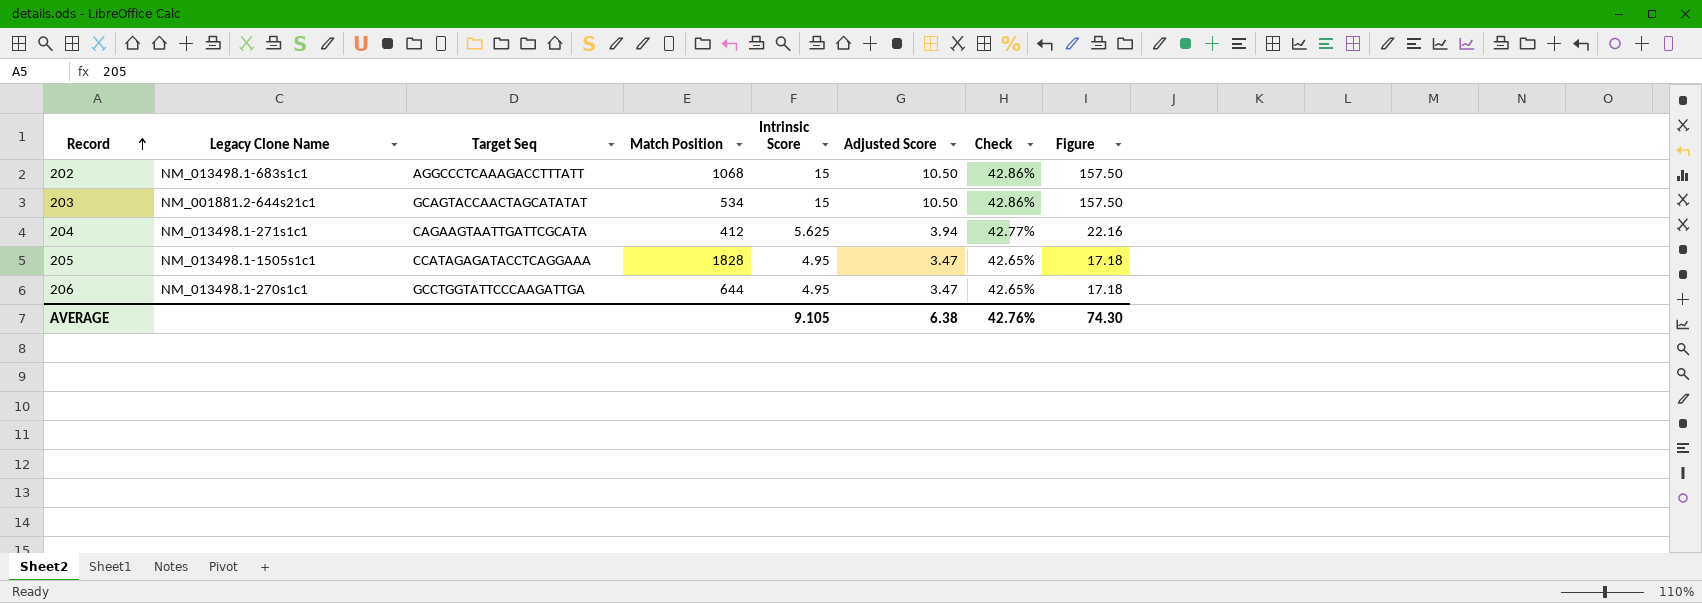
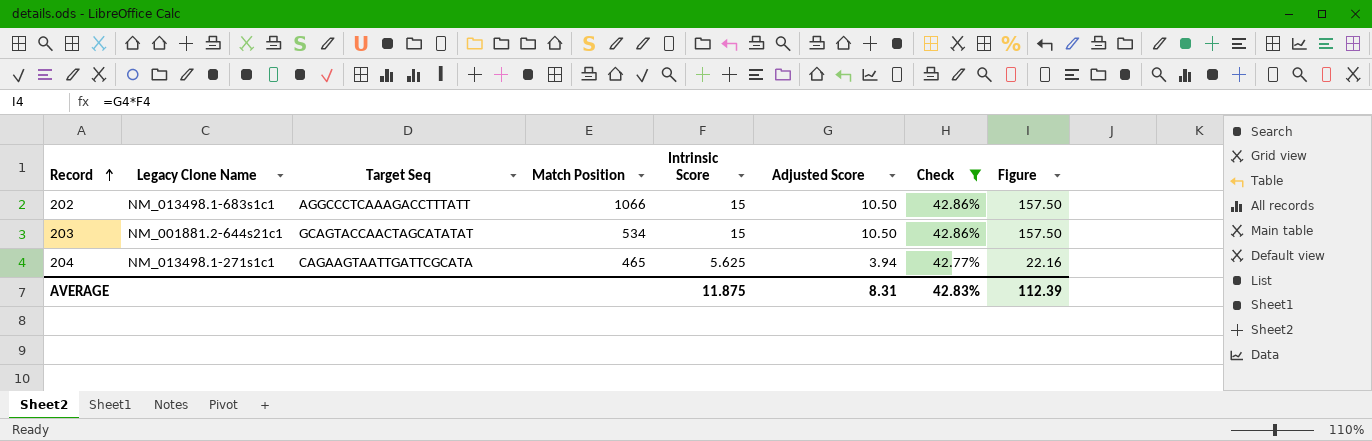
filter: none -> Check != 42.65%
202 | Match Position: 1068 -> 1066
204 | Match Position: 412 -> 465
AVERAGE | Intrinsic Score: 9.105 -> 11.875
AVERAGE | Adjusted Score: 6.38 -> 8.31
AVERAGE | Check: 42.76% -> 42.83%
AVERAGE | Figure: 74.30 -> 112.39

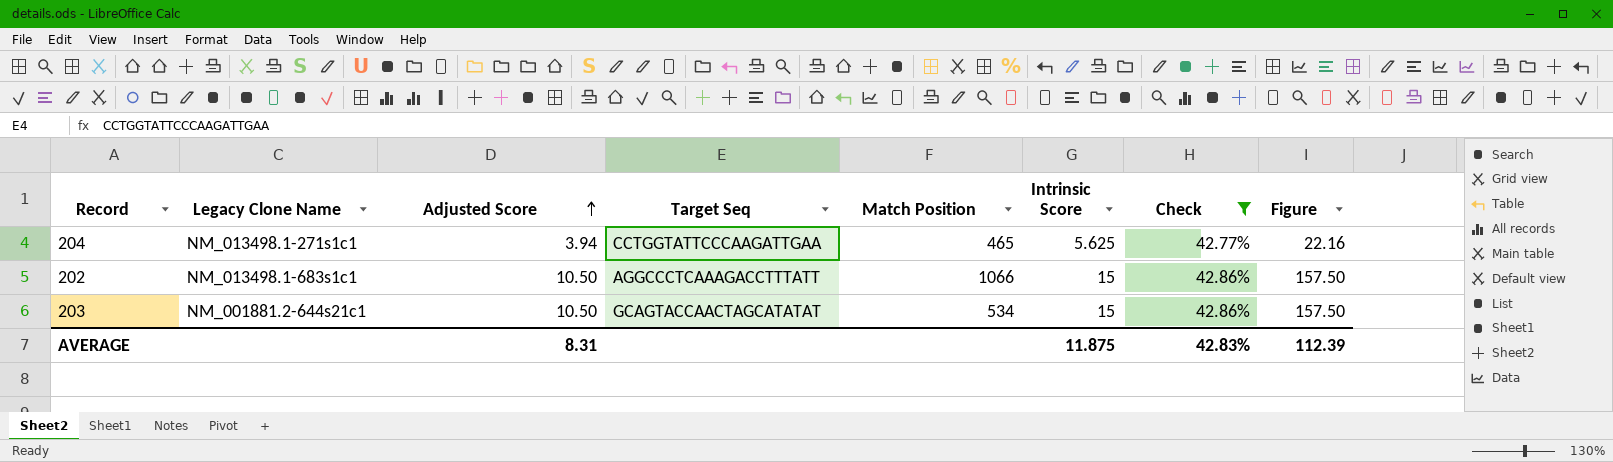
row order: Record ascending -> Adjusted Score ascending
column Adjusted Score | position: 6 -> 3
204 | Target Seq: CAGAAGTAATTGATTCGCATA -> CCTGGTATTCCCAAGATTGAA

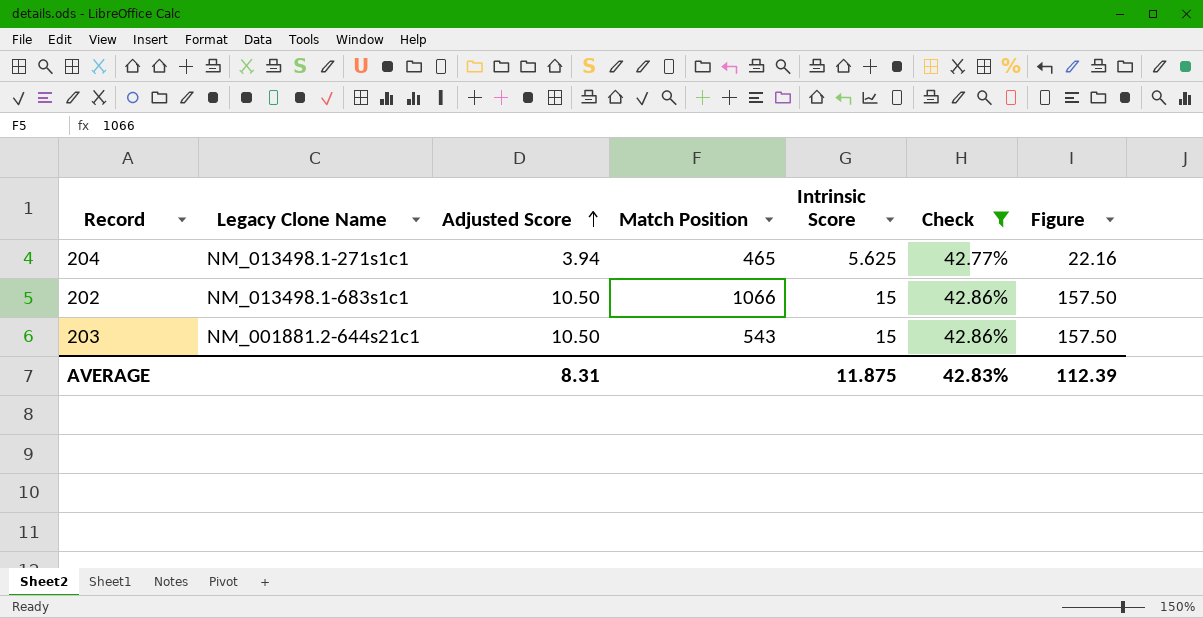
column Target Seq | position: 4 -> none
203 | Match Position: 534 -> 543

